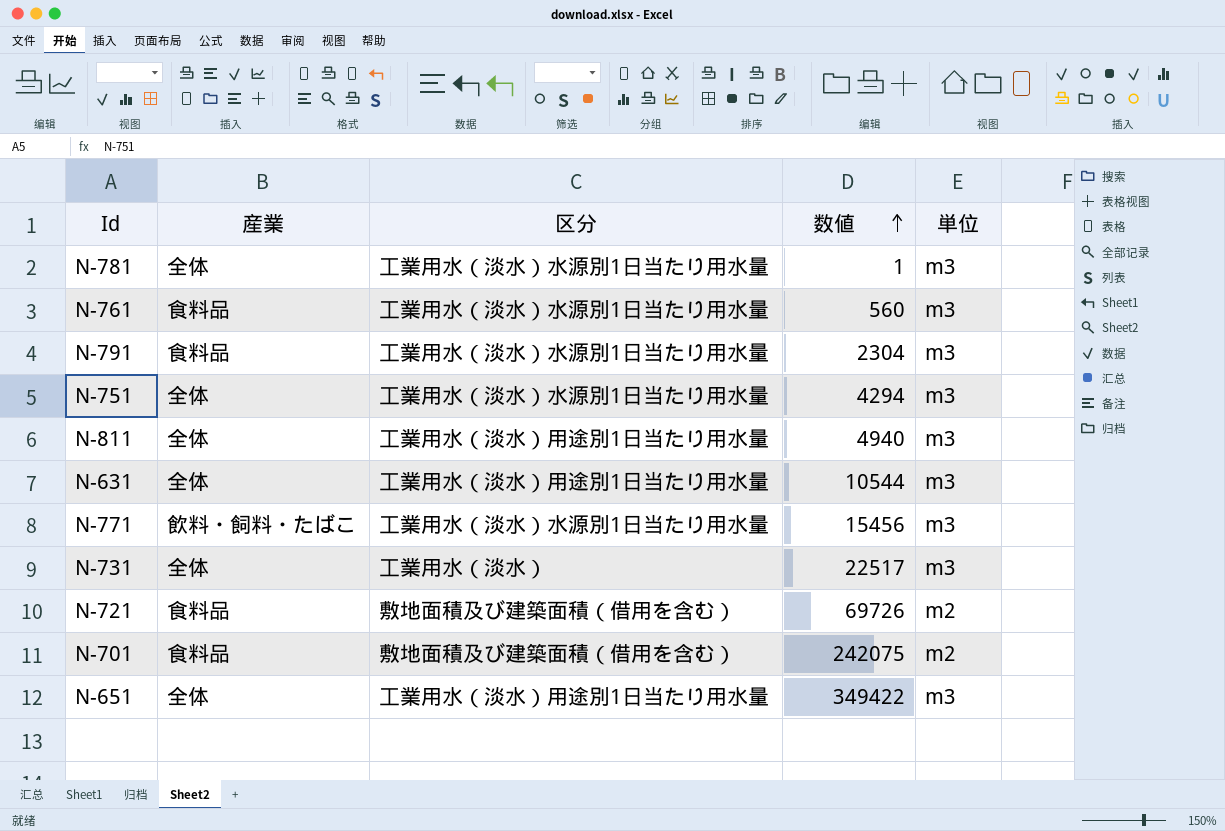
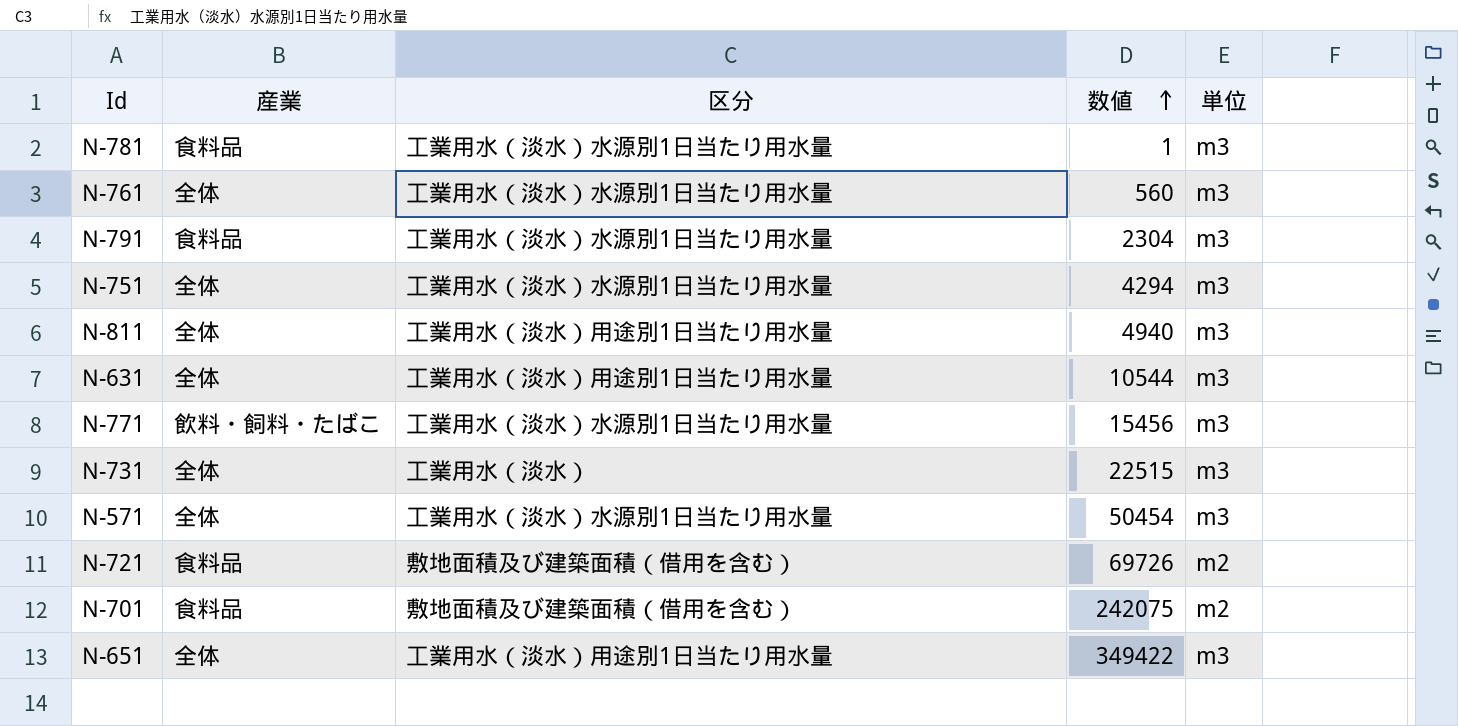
N-781 | 産業: 全体 -> 食料品
N-761 | 産業: 食料品 -> 全体
N-731 | 数値: 22517 -> 22515
row N-571: none -> 全体 | 工業用水（淡水）水源別1日当たり用水量 | 50454 | m3

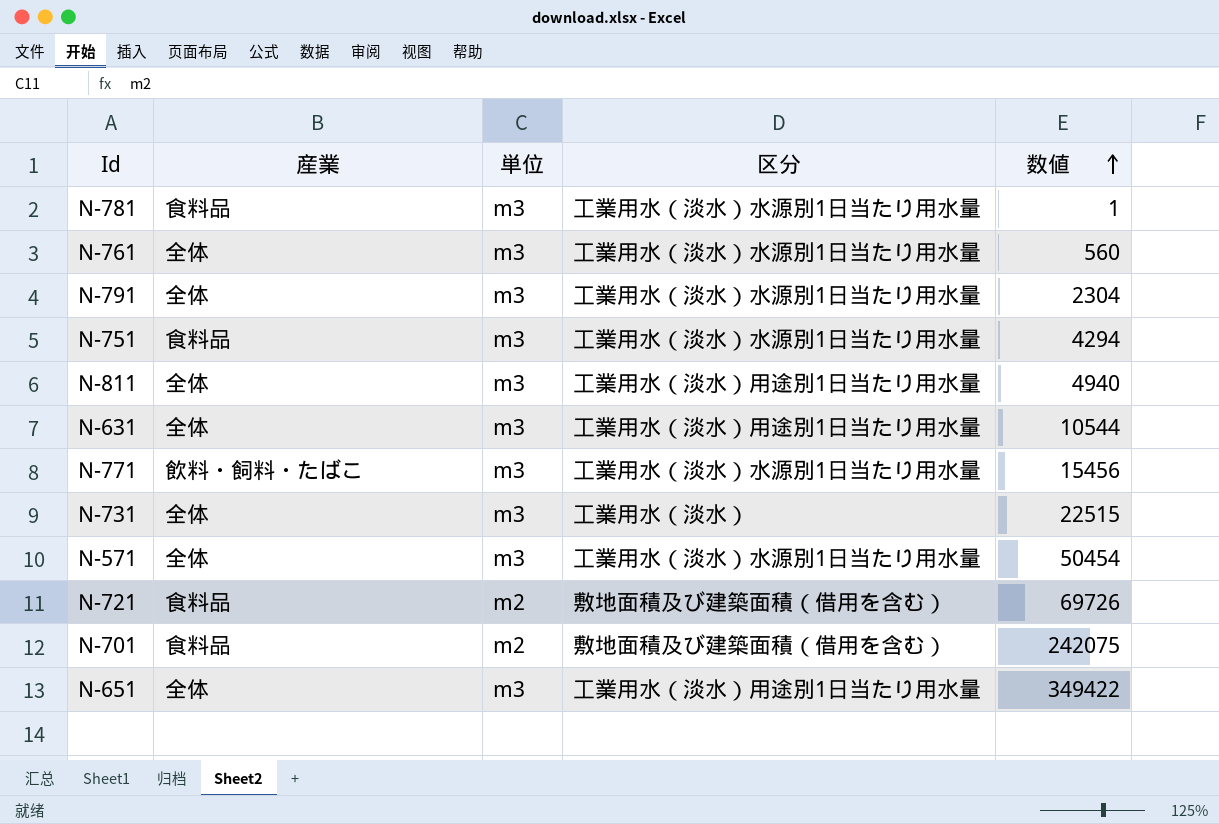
column 単位 | position: 5 -> 3
N-791 | 産業: 食料品 -> 全体
N-751 | 産業: 全体 -> 食料品

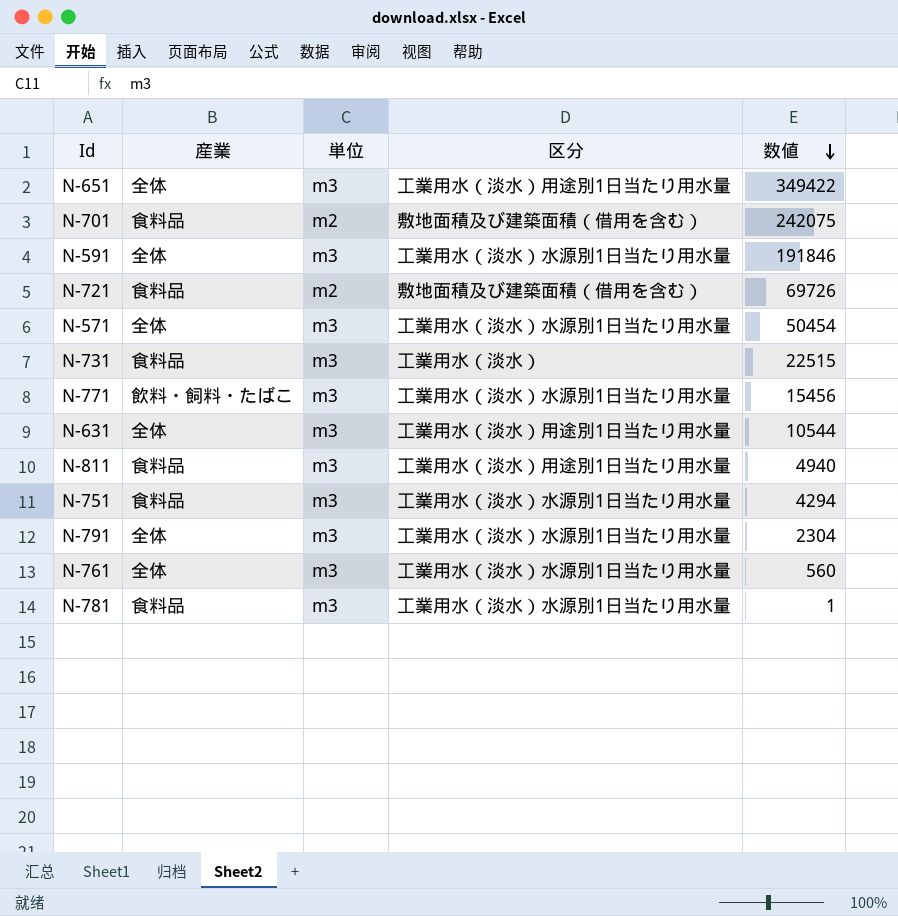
row order: 数値 ascending -> 数値 descending
row N-591: none -> 全体 | m3 | 工業用水（淡水）水源別1日当たり用水量 | 191846
N-731 | 産業: 全体 -> 食料品
N-811 | 産業: 全体 -> 食料品

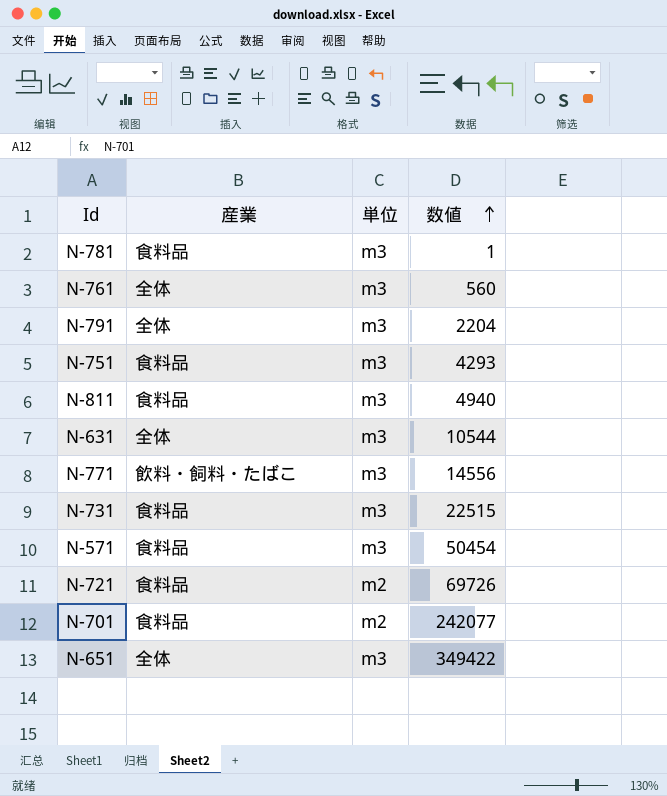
row order: 数値 descending -> 数値 ascending
column 区分 | position: 4 -> none
row N-591: 全体 | m3 | 工業用水（淡水）水源別1日当たり用水量 | 191846 -> none
N-791 | 数値: 2304 -> 2204
N-751 | 数値: 4294 -> 4293
N-771 | 数値: 15456 -> 14556
N-571 | 産業: 全体 -> 食料品
N-701 | 数値: 242075 -> 242077

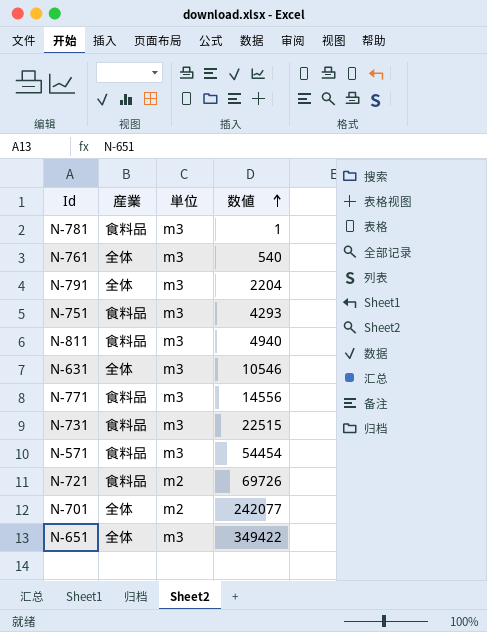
N-761 | 数値: 560 -> 540
N-631 | 数値: 10544 -> 10546
N-771 | 産業: 飲料・飼料・たばこ -> 食料品
N-571 | 数値: 50454 -> 54454
N-701 | 産業: 食料品 -> 全体

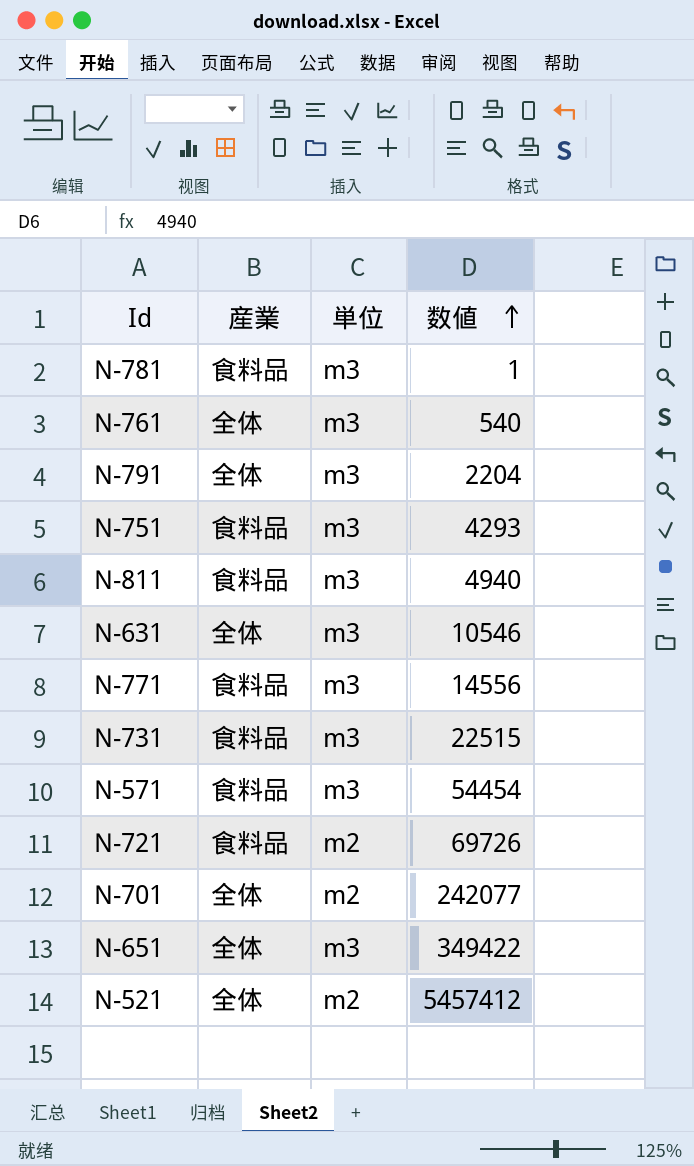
row N-521: none -> 全体 | m2 | 5457412

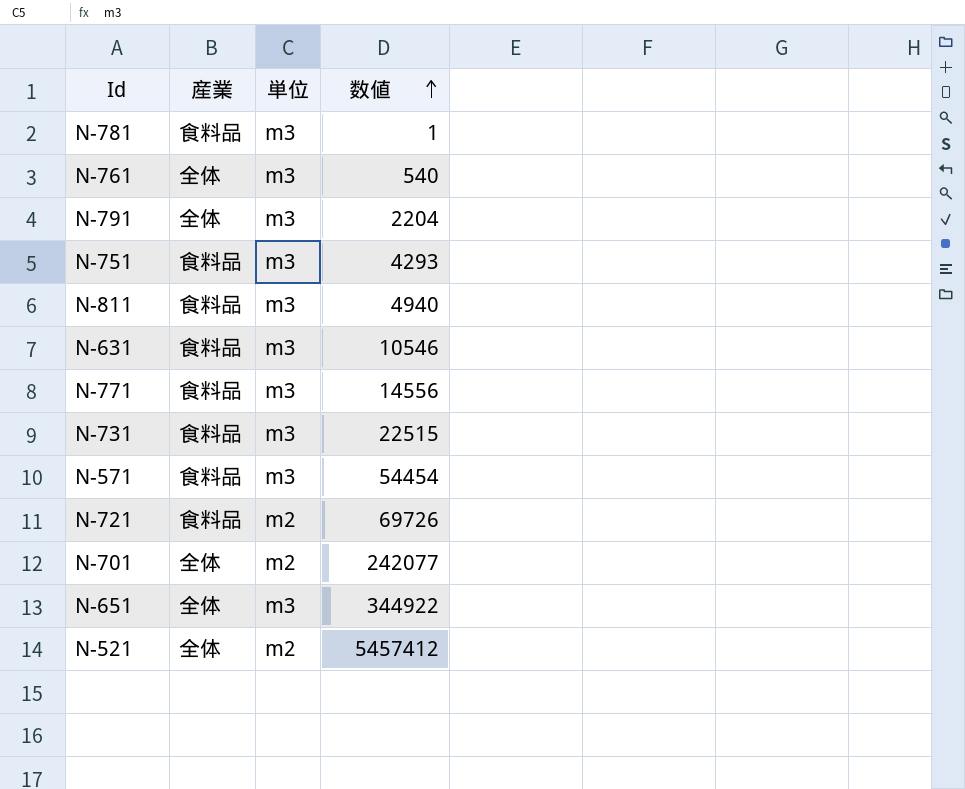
N-631 | 産業: 全体 -> 食料品
N-651 | 数値: 349422 -> 344922

